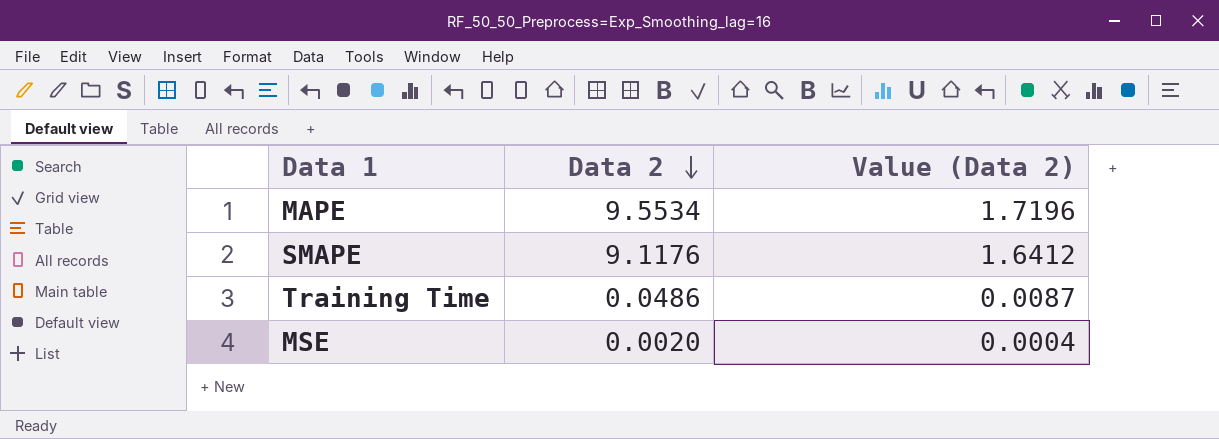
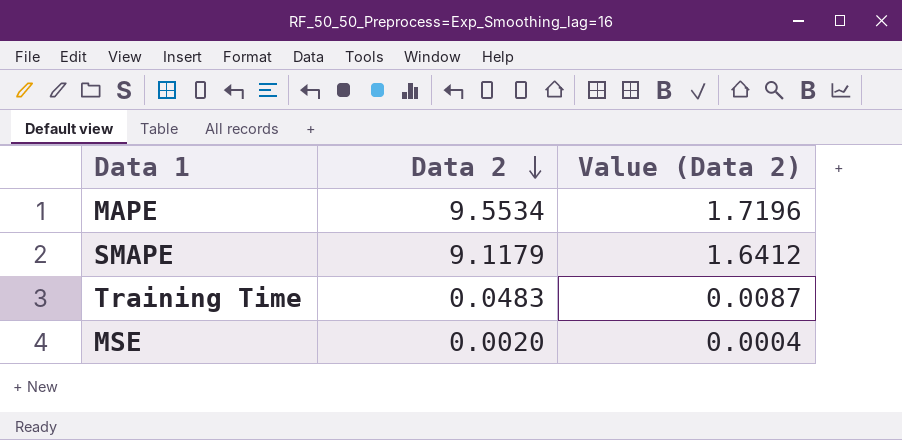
SMAPE | Data 2: 9.1176 -> 9.1179
Training Time | Data 2: 0.0486 -> 0.0483

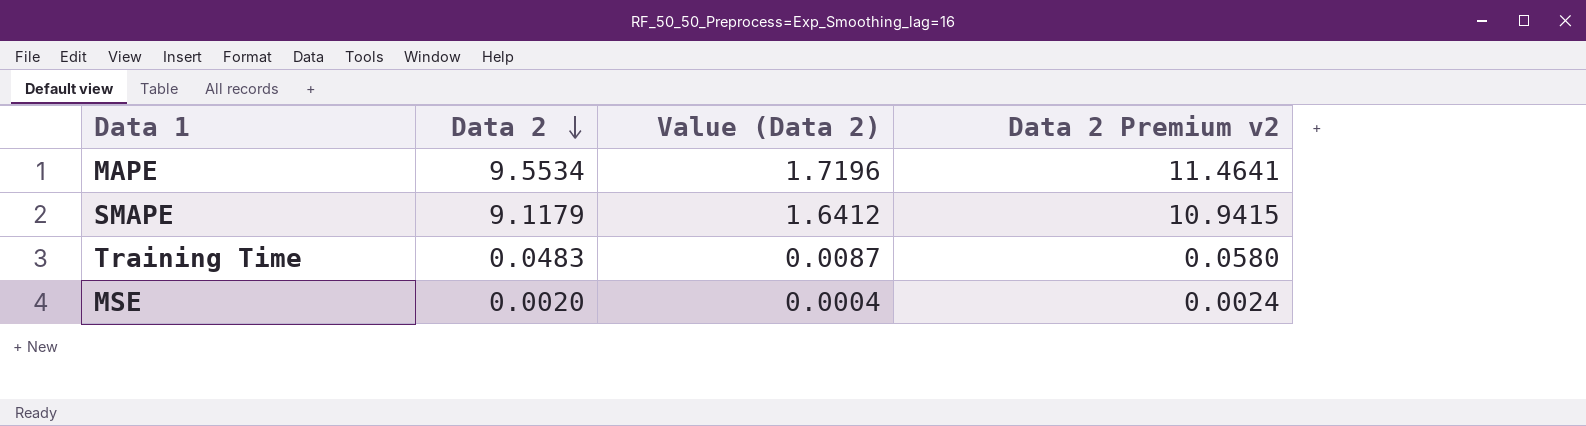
column Data 2 Premium v2 | formula: none -> [Data 2] * 1.2

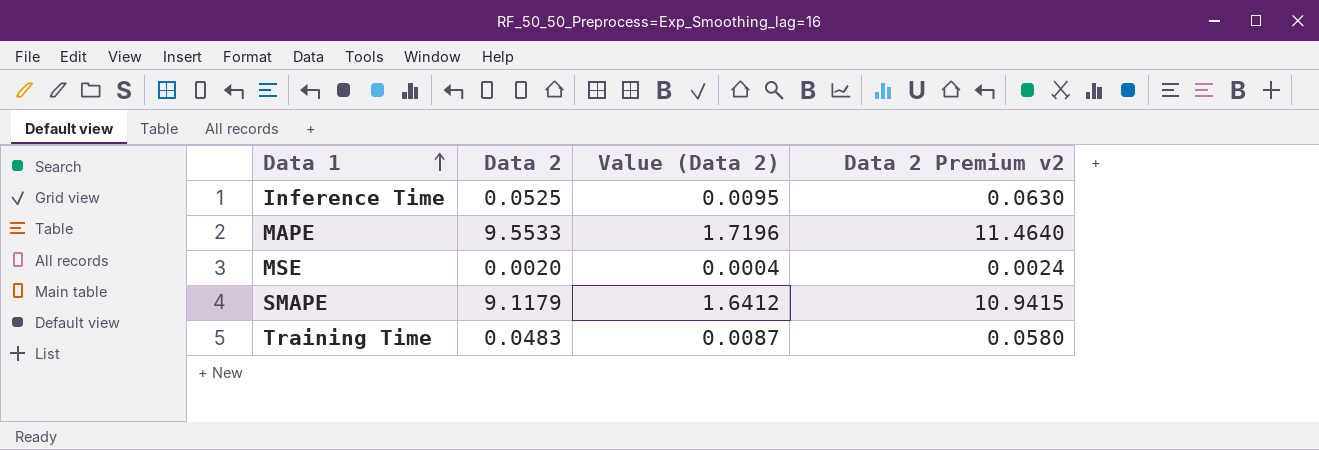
row order: Data 2 descending -> Data 1 ascending
row Inference Time: none -> 0.0525 | 0.0095 | 0.0630
MAPE | Data 2: 9.5534 -> 9.5533
MAPE | Data 2 Premium v2: 11.4641 -> 11.4640

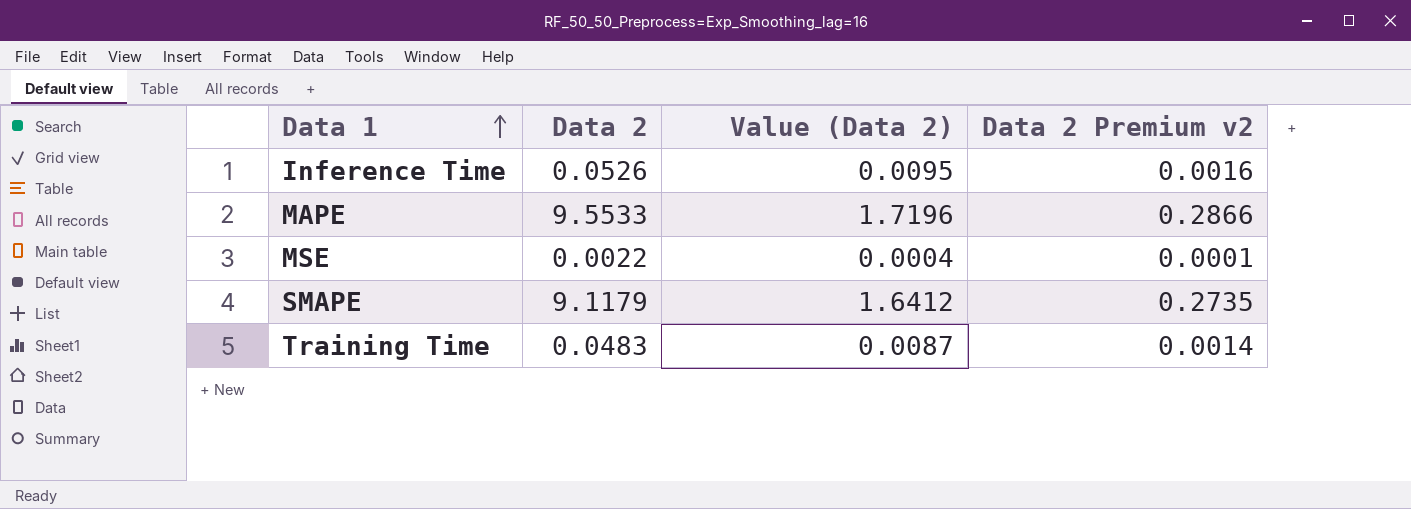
column Data 2 Premium v2 | formula: [Data 2] * 1.2 -> [Data 2] * 0.03
Inference Time | Data 2: 0.0525 -> 0.0526
MSE | Data 2: 0.0020 -> 0.0022

